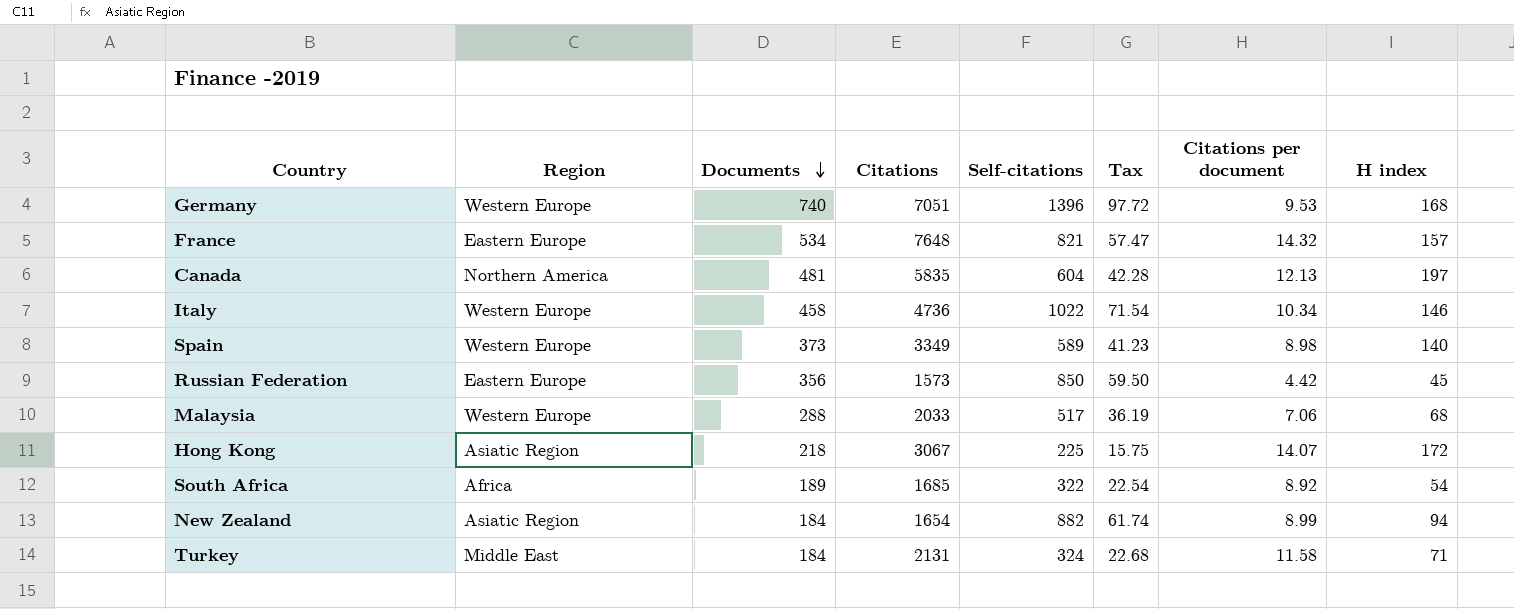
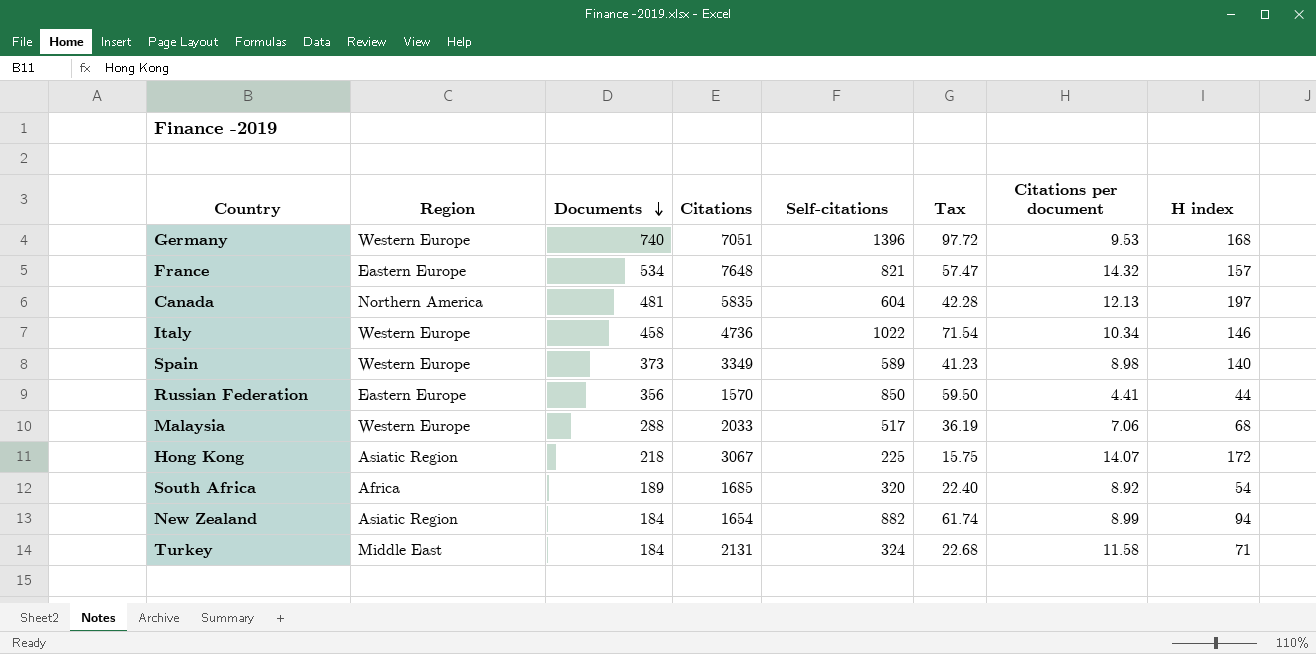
Russian Federation | Citations: 1573 -> 1570
Russian Federation | Citations per document: 4.42 -> 4.41
Russian Federation | H index: 45 -> 44
South Africa | Self-citations: 322 -> 320
South Africa | Tax: 22.54 -> 22.40

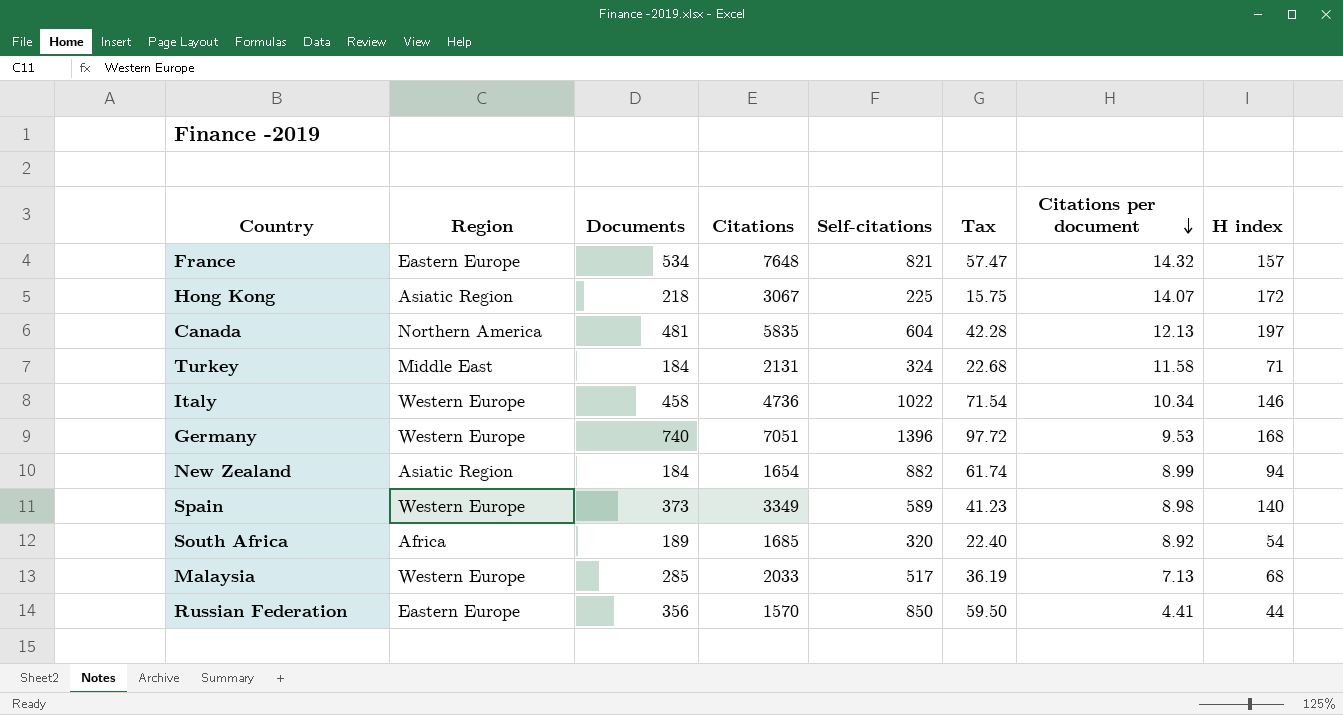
row order: Documents descending -> Citations per document descending
Malaysia | Documents: 288 -> 285
Malaysia | Citations per document: 7.06 -> 7.13

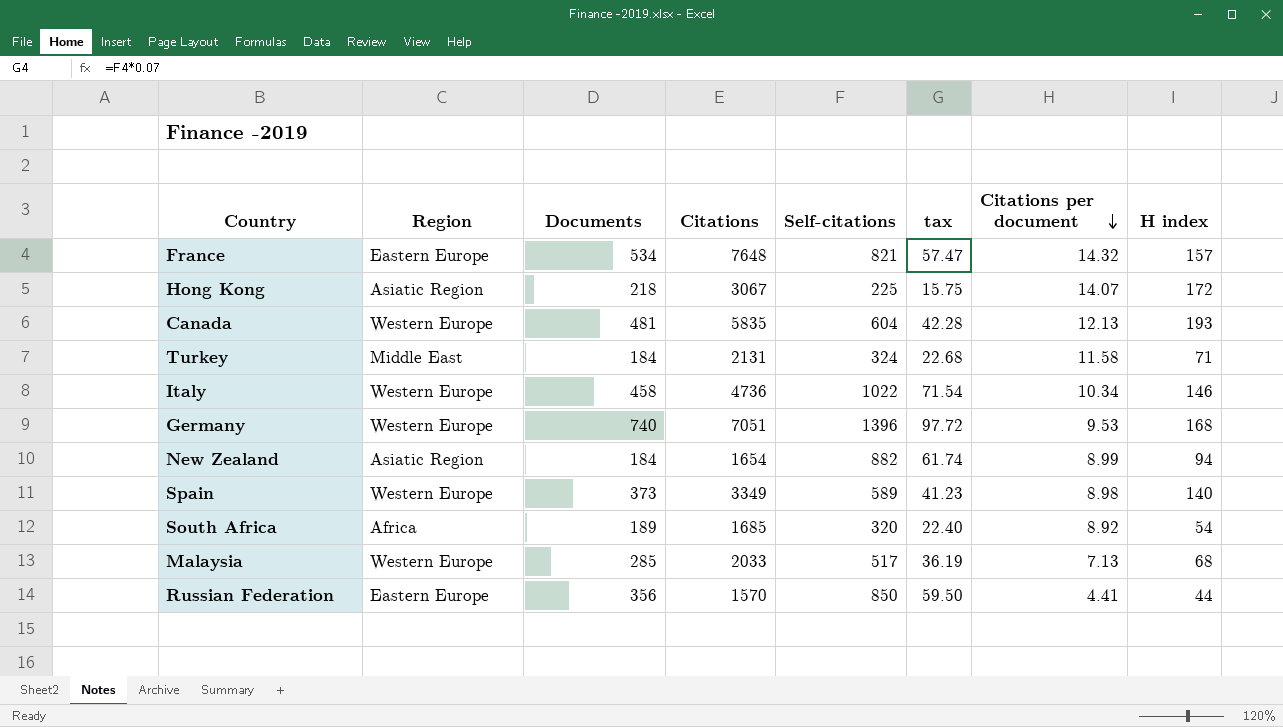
column name: Tax -> tax
Canada | Region: Northern America -> Western Europe
Canada | H index: 197 -> 193

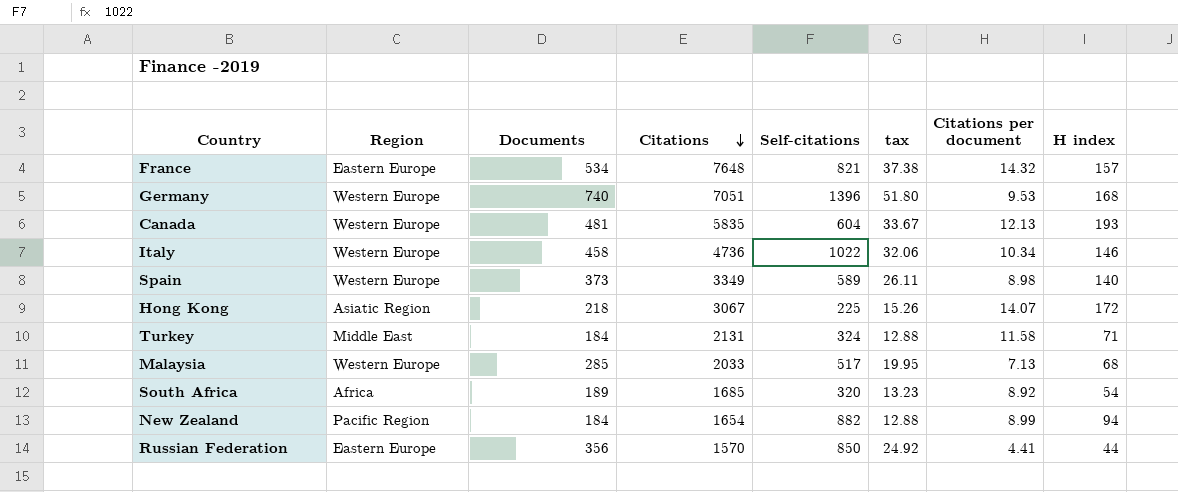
row order: Citations per document descending -> Citations descending
column tax | formula: [Self-citations] * 0.07 -> [Documents] * 0.07
New Zealand | Region: Asiatic Region -> Pacific Region

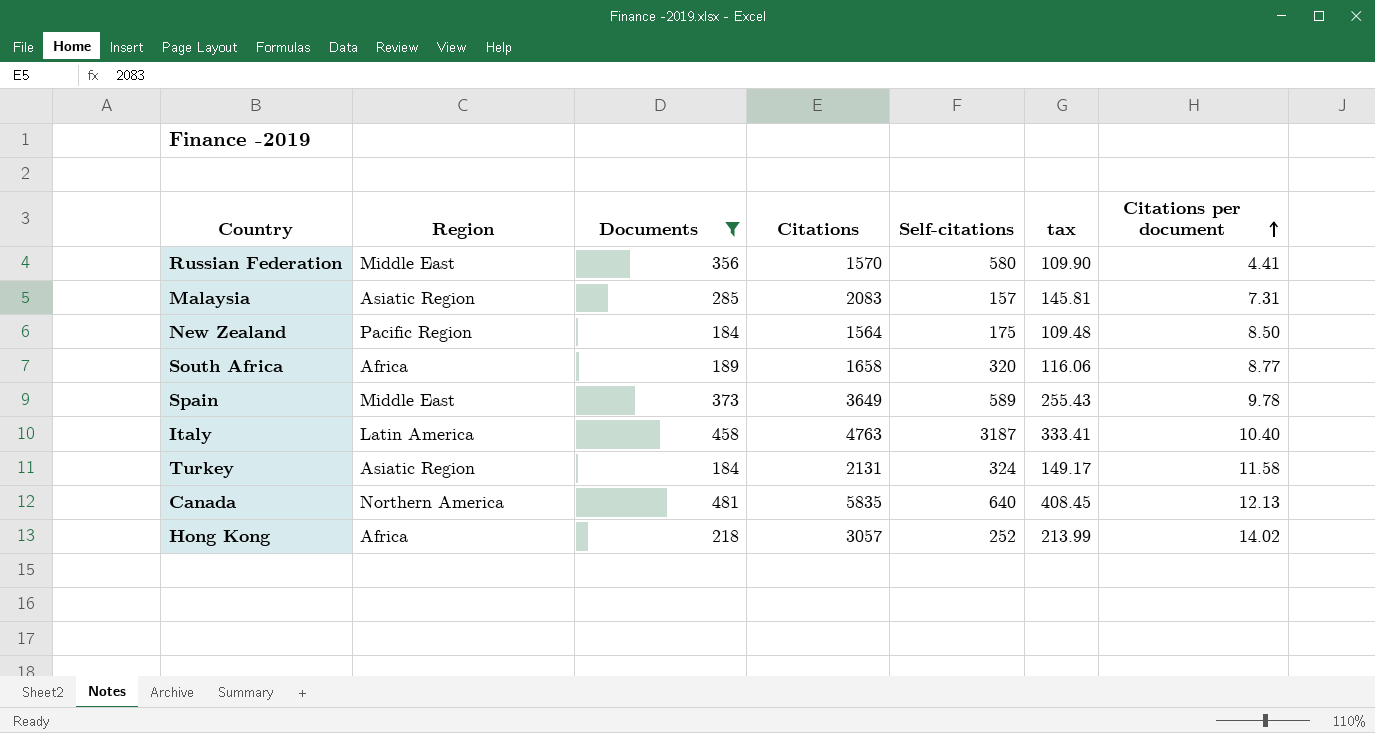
filter: none -> Documents <= 481
row order: Citations descending -> Citations per document ascending
column H index | position: 8 -> none
column tax | formula: [Documents] * 0.07 -> [Citations] * 0.07
Russian Federation | Region: Eastern Europe -> Middle East
Russian Federation | Self-citations: 850 -> 580
Malaysia | Region: Western Europe -> Asiatic Region
Malaysia | Citations: 2033 -> 2083
Malaysia | Self-citations: 517 -> 157
Malaysia | Citations per document: 7.13 -> 7.31
New Zealand | Citations: 1654 -> 1564
New Zealand | Self-citations: 882 -> 175
New Zealand | Citations per document: 8.99 -> 8.50
South Africa | Citations: 1685 -> 1658
South Africa | Citations per document: 8.92 -> 8.77
Spain | Region: Western Europe -> Middle East
Spain | Citations: 3349 -> 3649
Spain | Citations per document: 8.98 -> 9.78
Italy | Region: Western Europe -> Latin America
Italy | Citations: 4736 -> 4763
Italy | Self-citations: 1022 -> 3187
Italy | Citations per document: 10.34 -> 10.40
Turkey | Region: Middle East -> Asiatic Region
Canada | Region: Western Europe -> Northern America
Canada | Self-citations: 604 -> 640
Hong Kong | Region: Asiatic Region -> Africa
Hong Kong | Citations: 3067 -> 3057
Hong Kong | Self-citations: 225 -> 252
Hong Kong | Citations per document: 14.07 -> 14.02

